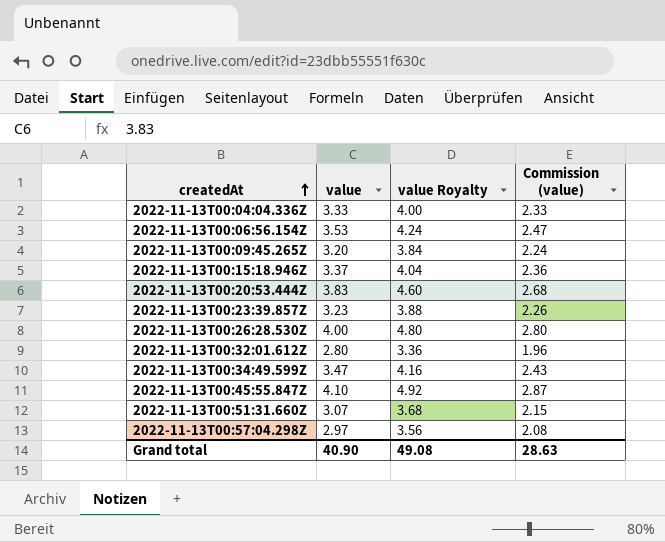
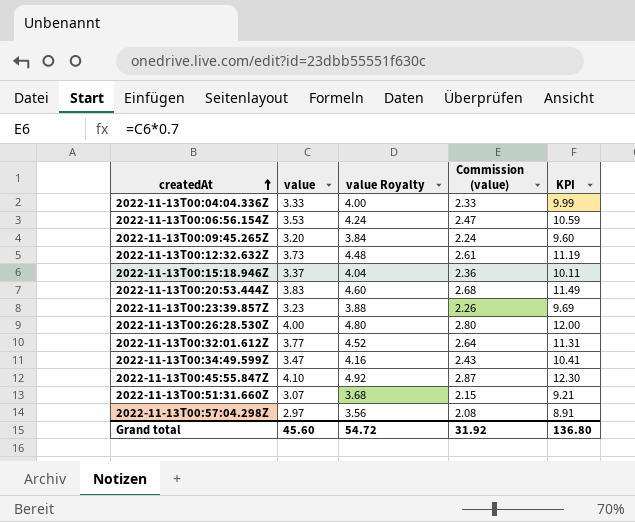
column KPI | formula: none -> [value] * 3
row 2022-11-13T00:12:32.632Z: none -> 3.73 | 4.48 | 2.61 | 11.19
2022-11-13T00:32:01.612Z | value: 2.80 -> 3.77
2022-11-13T00:32:01.612Z | value Royalty: 3.36 -> 4.52
2022-11-13T00:32:01.612Z | Commission (value): 1.96 -> 2.64
Grand total | value: 40.90 -> 45.60
Grand total | value Royalty: 49.08 -> 54.72
Grand total | Commission (value): 28.63 -> 31.92

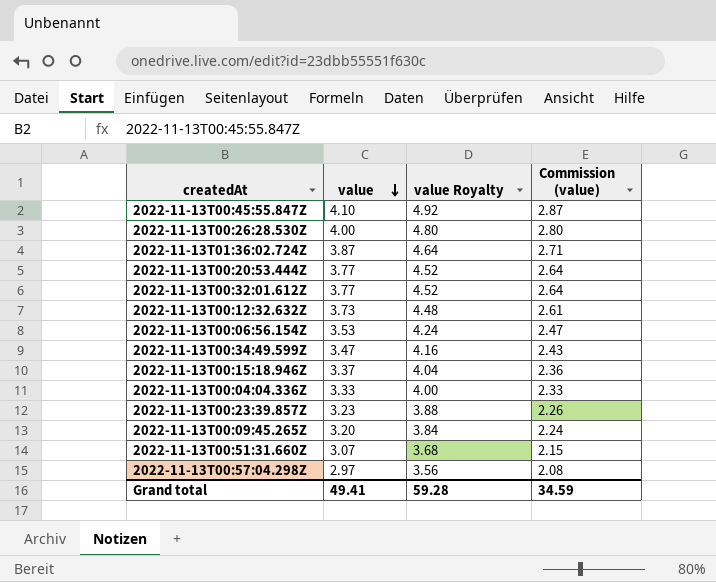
row order: createdAt ascending -> value descending
column KPI | formula: [value] * 3 -> none
row 2022-11-13T01:36:02.724Z: none -> 3.87 | 4.64 | 2.71
2022-11-13T00:20:53.444Z | value: 3.83 -> 3.77
2022-11-13T00:20:53.444Z | value Royalty: 4.60 -> 4.52
2022-11-13T00:20:53.444Z | Commission (value): 2.68 -> 2.64
Grand total | value: 45.60 -> 49.41
Grand total | value Royalty: 54.72 -> 59.28
Grand total | Commission (value): 31.92 -> 34.59

